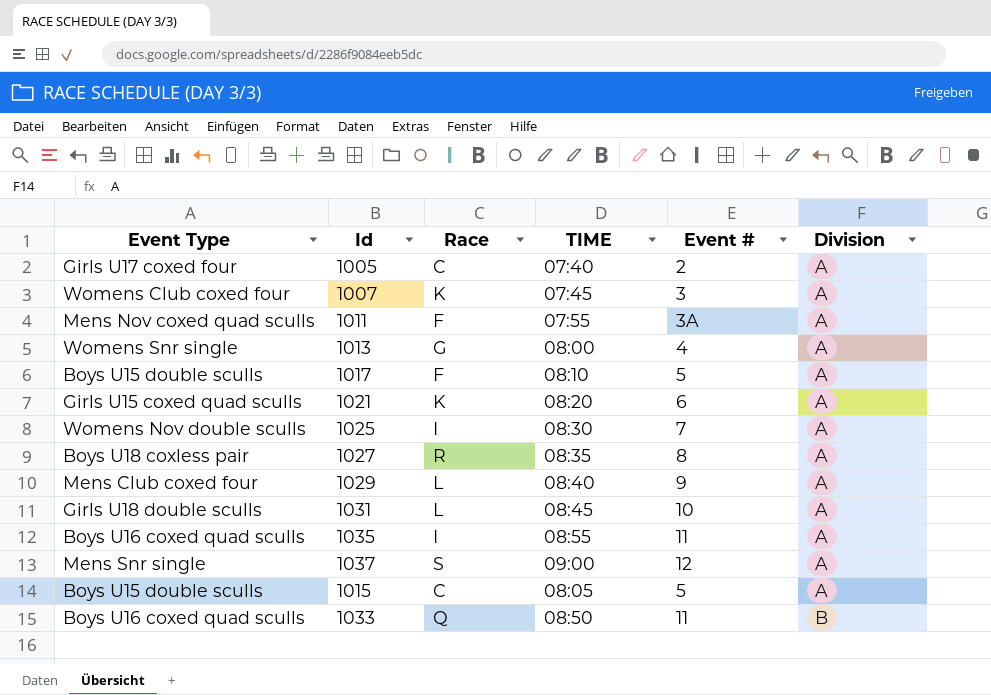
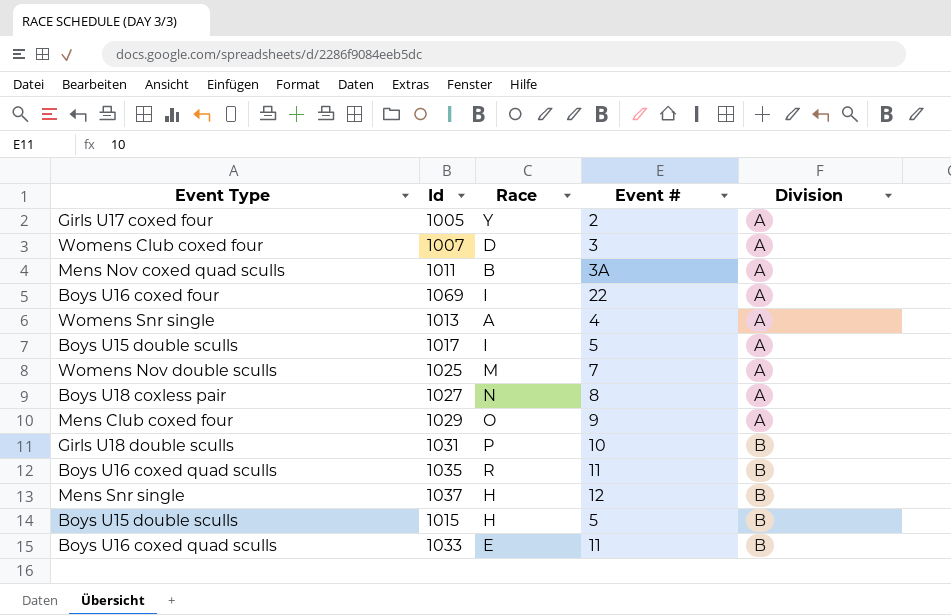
column TIME | position: 4 -> none
row 1021: Girls U15 coxed quad sculls | K | 08:20 | 6 | A -> none
1005 | Race: C -> Y
1007 | Race: K -> D
1011 | Race: F -> B
row 1069: none -> Boys U16 coxed four | I | 22 | A
1013 | Race: G -> A
1017 | Race: F -> I
1025 | Race: I -> M
1027 | Race: R -> N
1029 | Race: L -> O
1031 | Race: L -> P
1031 | Division: A -> B
1035 | Race: I -> R
1035 | Division: A -> B
1037 | Race: S -> H
1037 | Division: A -> B
1015 | Race: C -> H
1015 | Division: A -> B
1033 | Race: Q -> E

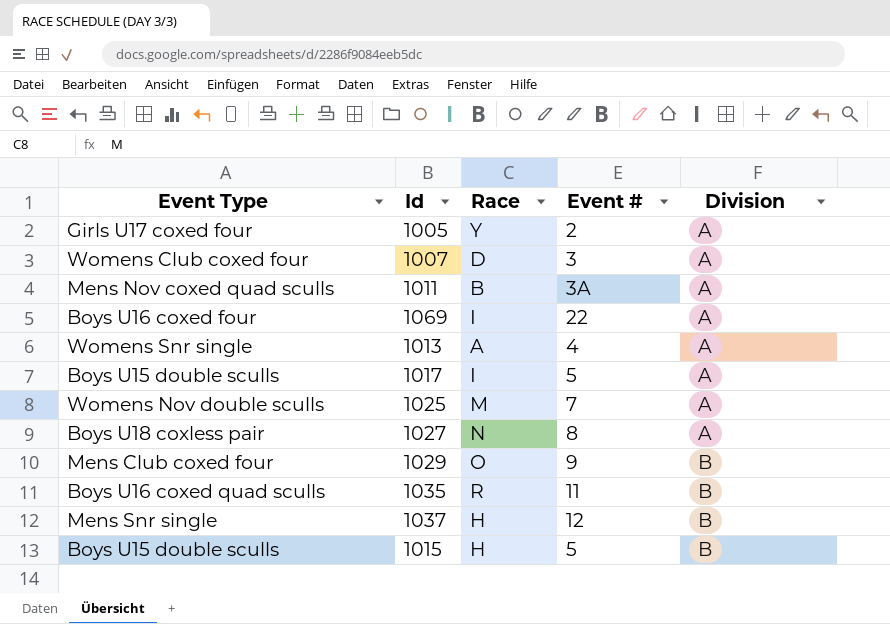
row 1031: Girls U18 double sculls | P | 10 | B -> none
row 1033: Boys U16 coxed quad sculls | E | 11 | B -> none
1029 | Division: A -> B

